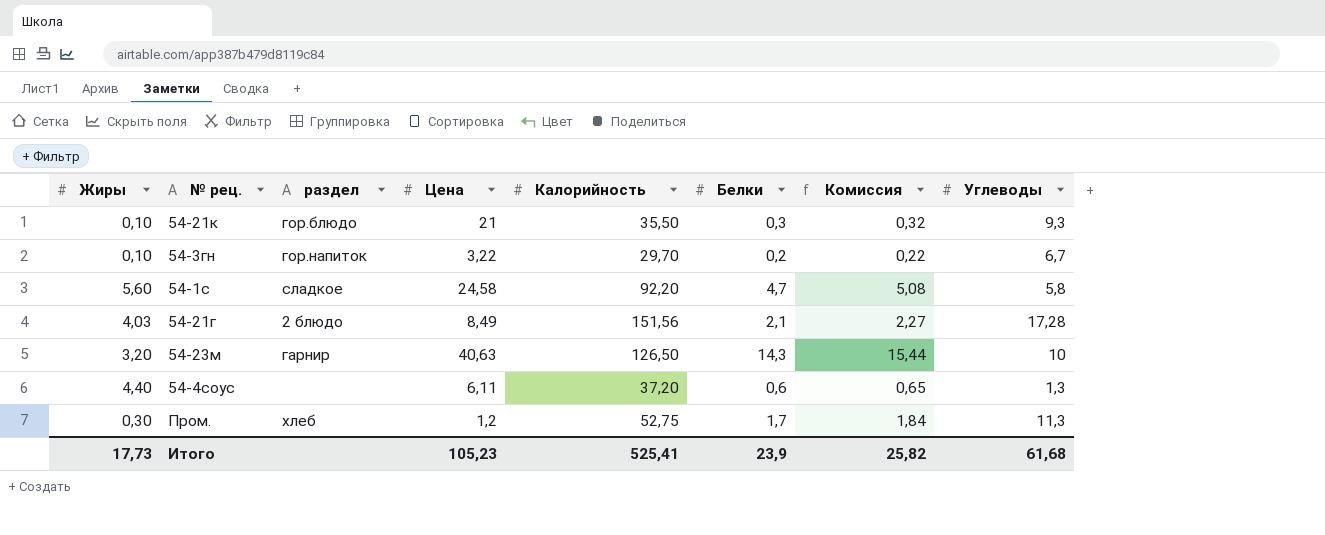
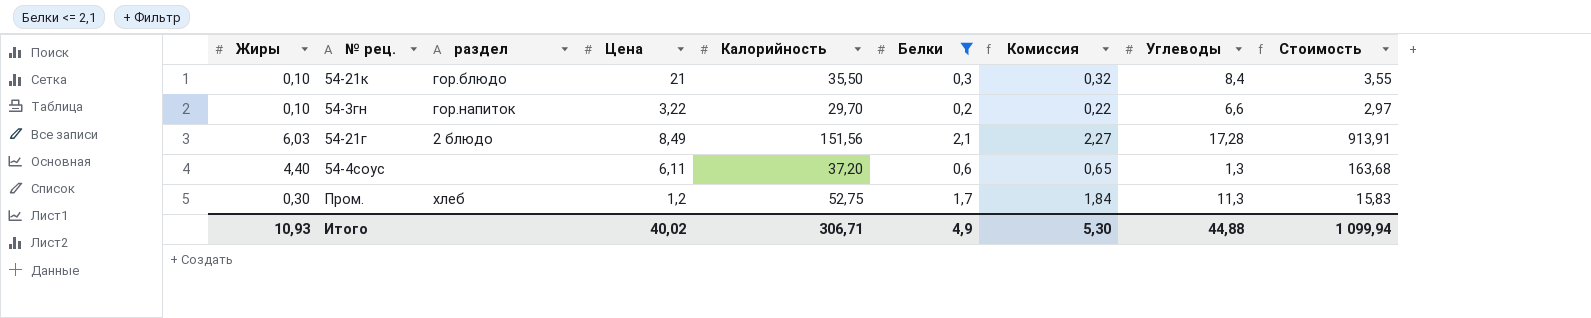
filter: none -> Белки <= 2,1
column Стоимость | formula: none -> [Жиры] * [Калорийность]
54-21к | Углеводы: 9,3 -> 8,4
54-3гн | Углеводы: 6,7 -> 6,6
54-21г | Жиры: 4,03 -> 6,03
Итого | Жиры: 17,73 -> 10,93
Итого | Цена: 105,23 -> 40,02
Итого | Калорийность: 525,41 -> 306,71
Итого | Белки: 23,9 -> 4,9
Итого | Комиссия: 25,82 -> 5,30
Итого | Углеводы: 61,68 -> 44,88

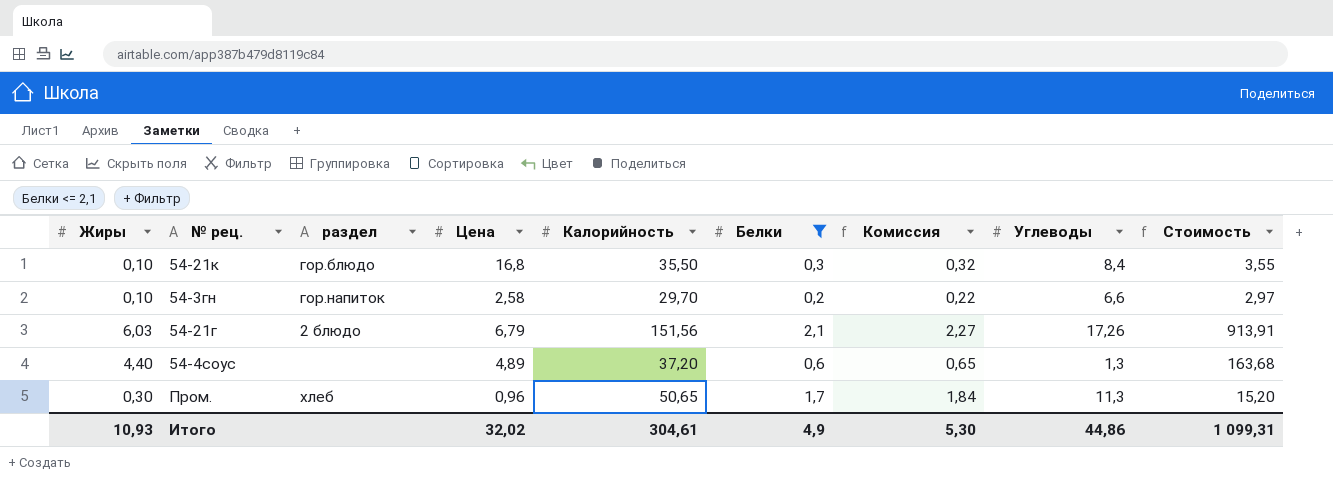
54-21к | Цена: 21 -> 16,8
54-3гн | Цена: 3,22 -> 2,58
54-21г | Цена: 8,49 -> 6,79
54-21г | Углеводы: 17,28 -> 17,26
54-4соус | Цена: 6,11 -> 4,89
Пром. | Цена: 1,2 -> 0,96
Пром. | Калорийность: 52,75 -> 50,65
Пром. | Стоимость: 15,83 -> 15,20
Итого | Цена: 40,02 -> 32,02
Итого | Калорийность: 306,71 -> 304,61
Итого | Углеводы: 44,88 -> 44,86
Итого | Стоимость: 1 099,94 -> 1 099,31

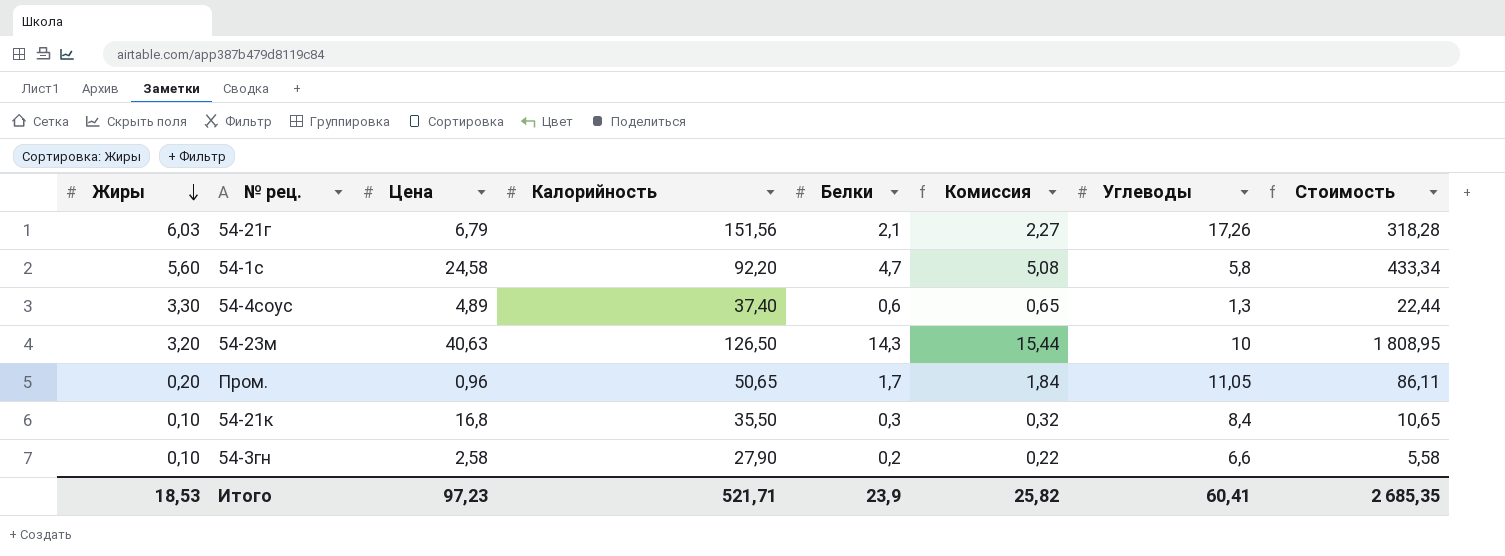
filter: Белки <= 2,1 -> none
row order: none -> Жиры descending
column раздел | position: 3 -> none
column Стоимость | formula: [Жиры] * [Калорийность] -> [Калорийность] * [Белки]
54-4соус | Жиры: 4,40 -> 3,30
54-4соус | Калорийность: 37,20 -> 37,40
Пром. | Жиры: 0,30 -> 0,20
Пром. | Углеводы: 11,3 -> 11,05
54-3гн | Калорийность: 29,70 -> 27,90
Итого | Жиры: 10,93 -> 18,53
Итого | Цена: 32,02 -> 97,23
Итого | Калорийность: 304,61 -> 521,71
Итого | Белки: 4,9 -> 23,9
Итого | Комиссия: 5,30 -> 25,82
Итого | Углеводы: 44,86 -> 60,41
Итого | Стоимость: 1 099,31 -> 2 685,35

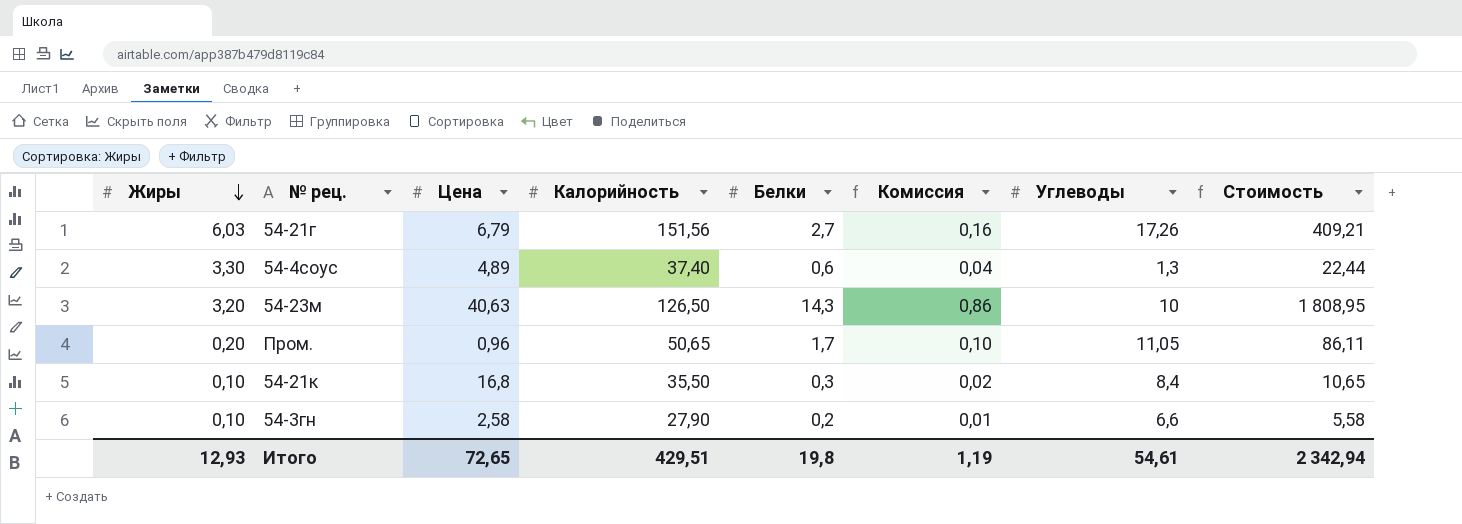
column Комиссия | formula: [Белки] * 1,08 -> [Белки] * 0,06
row 54-1с: 5,60 | 24,58 | 92,20 | 4,7 | 5,08 | 5,8 | 433,34 -> none
54-21г | Белки: 2,1 -> 2,7
54-21г | Стоимость: 318,28 -> 409,21
Итого | Жиры: 18,53 -> 12,93
Итого | Цена: 97,23 -> 72,65
Итого | Калорийность: 521,71 -> 429,51
Итого | Белки: 23,9 -> 19,8
Итого | Комиссия: 25,82 -> 1,19
Итого | Углеводы: 60,41 -> 54,61
Итого | Стоимость: 2 685,35 -> 2 342,94

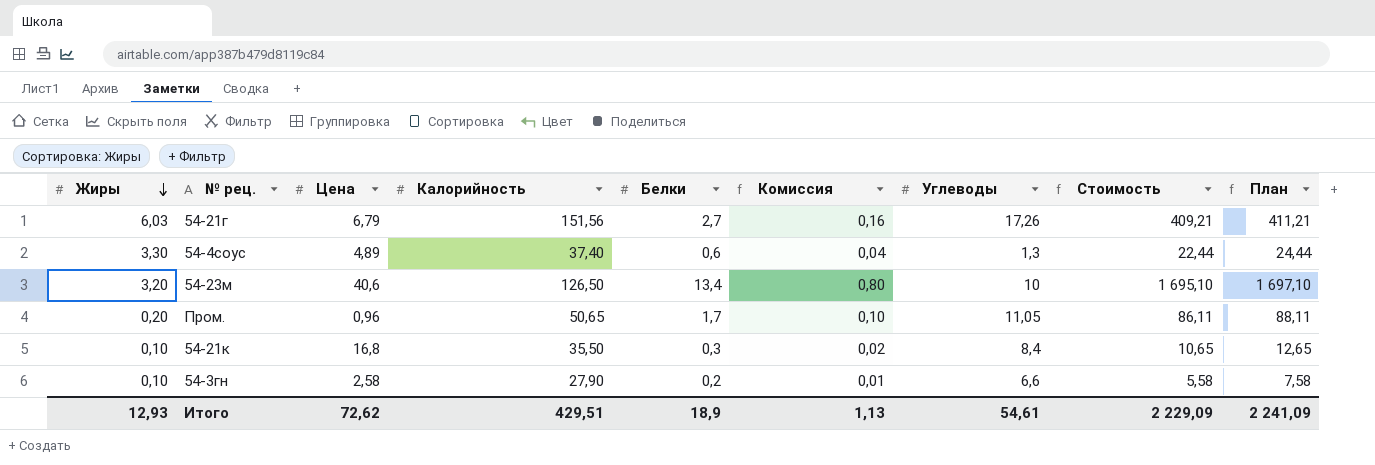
column План | formula: none -> [Стоимость] + 2
54-23м | Цена: 40,63 -> 40,6
54-23м | Белки: 14,3 -> 13,4
54-23м | Комиссия: 0,86 -> 0,80
54-23м | Стоимость: 1 808,95 -> 1 695,10
Итого | Цена: 72,65 -> 72,62
Итого | Белки: 19,8 -> 18,9
Итого | Комиссия: 1,19 -> 1,13
Итого | Стоимость: 2 342,94 -> 2 229,09

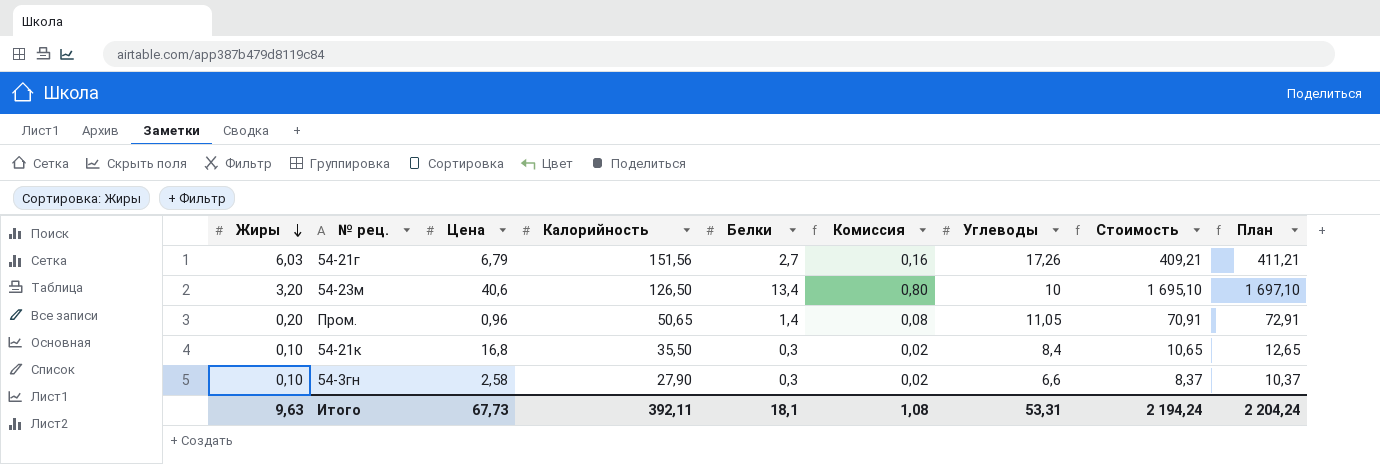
row 54-4соус: 3,30 | 4,89 | 37,40 | 0,6 | 0,04 | 1,3 | 22,44 | 24,44 -> none
Пром. | Белки: 1,7 -> 1,4
Пром. | Комиссия: 0,10 -> 0,08
Пром. | Стоимость: 86,11 -> 70,91
Пром. | План: 88,11 -> 72,91
54-3гн | Белки: 0,2 -> 0,3
54-3гн | Комиссия: 0,01 -> 0,02
54-3гн | Стоимость: 5,58 -> 8,37
54-3гн | План: 7,58 -> 10,37
Итого | Жиры: 12,93 -> 9,63
Итого | Цена: 72,62 -> 67,73
Итого | Калорийность: 429,51 -> 392,11
Итого | Белки: 18,9 -> 18,1
Итого | Комиссия: 1,13 -> 1,08
Итого | Углеводы: 54,61 -> 53,31
Итого | Стоимость: 2 229,09 -> 2 194,24
Итого | План: 2 241,09 -> 2 204,24

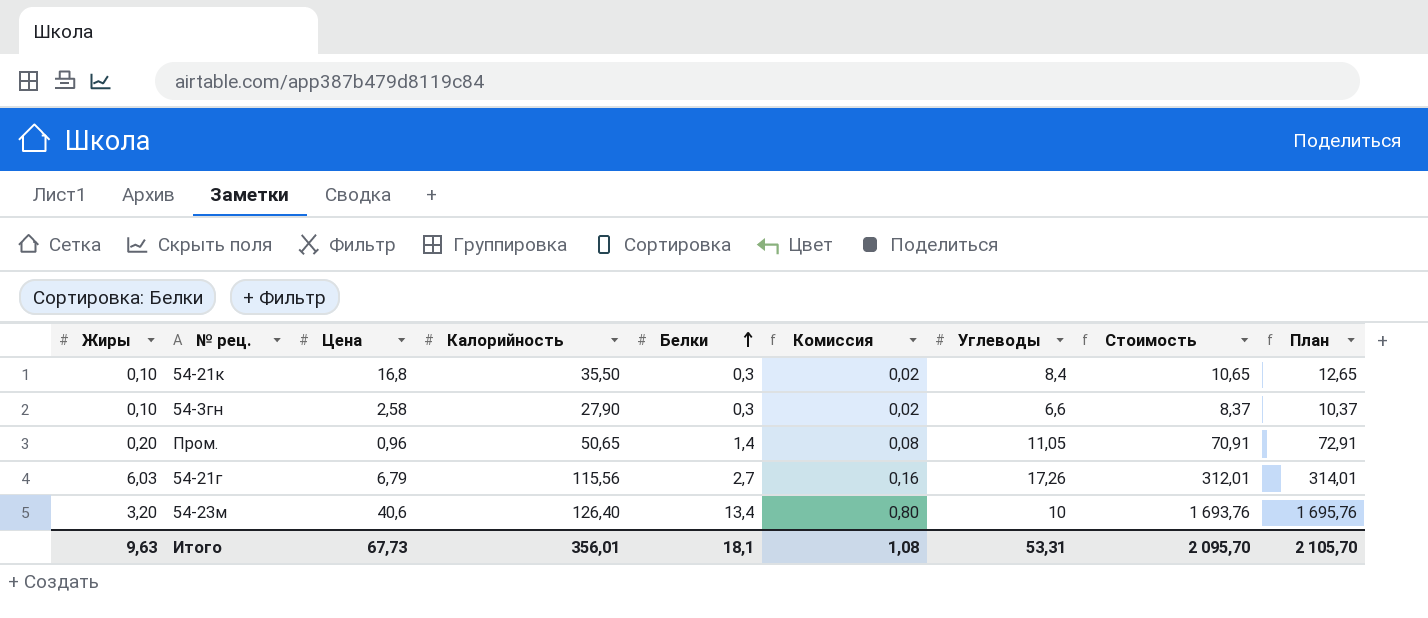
row order: Жиры descending -> Белки ascending
54-21г | Калорийность: 151,56 -> 115,56
54-21г | Стоимость: 409,21 -> 312,01
54-21г | План: 411,21 -> 314,01
54-23м | Калорийность: 126,50 -> 126,40
54-23м | Стоимость: 1 695,10 -> 1 693,76
54-23м | План: 1 697,10 -> 1 695,76
Итого | Калорийность: 392,11 -> 356,01
Итого | Стоимость: 2 194,24 -> 2 095,70
Итого | План: 2 204,24 -> 2 105,70

